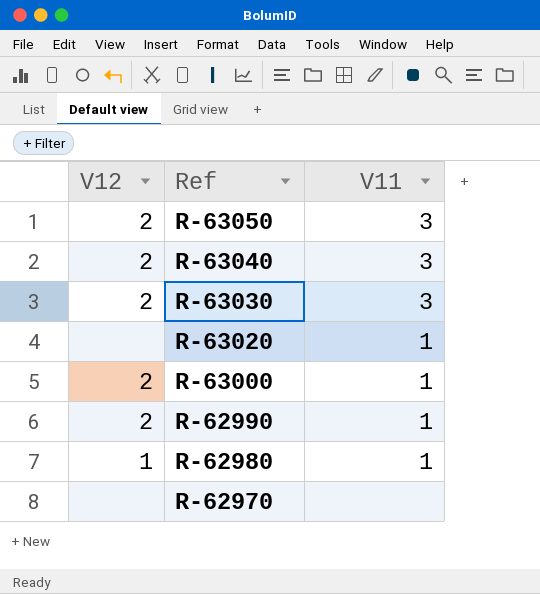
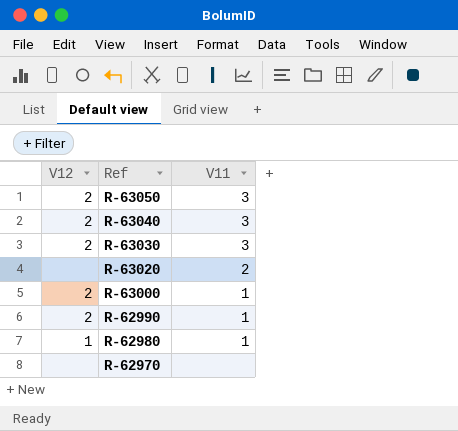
R-63020 | V11: 1 -> 2

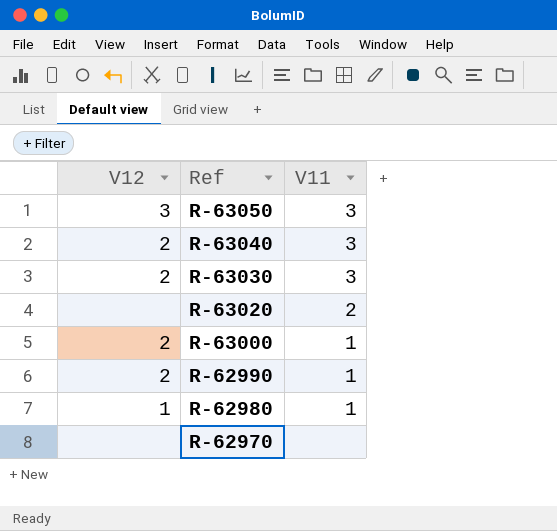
R-63050 | V12: 2 -> 3

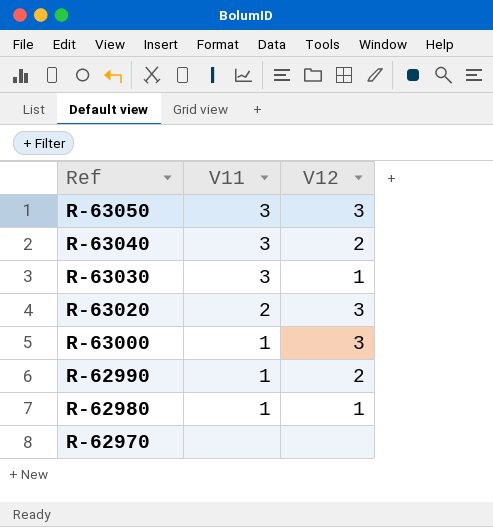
column V12 | position: 1 -> 3
R-63030 | V12: 2 -> 1
R-63020 | V12: none -> 3
R-63000 | V12: 2 -> 3

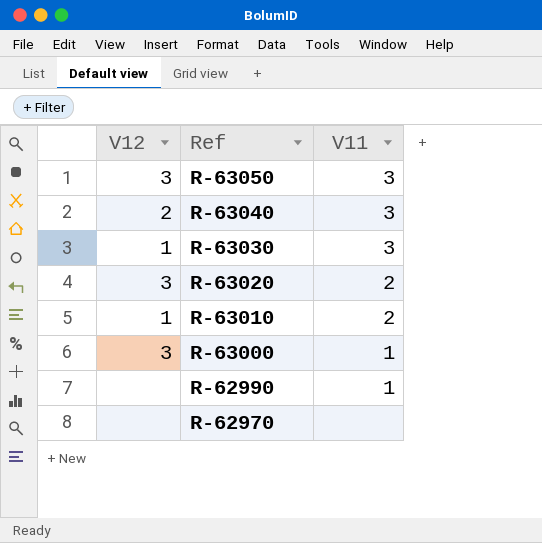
column V12 | position: 3 -> 1
row R-62980: 1 | 1 -> none
row R-63010: none -> 1 | 2
R-62990 | V12: 2 -> none

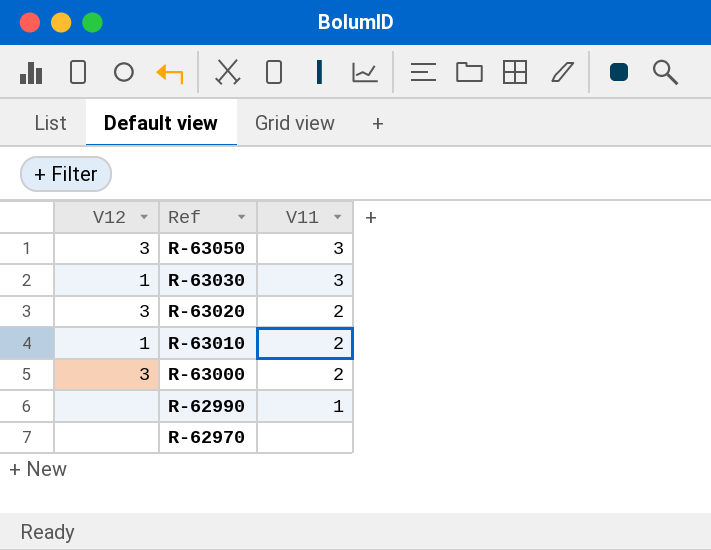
row R-63040: 2 | 3 -> none
R-63000 | V11: 1 -> 2

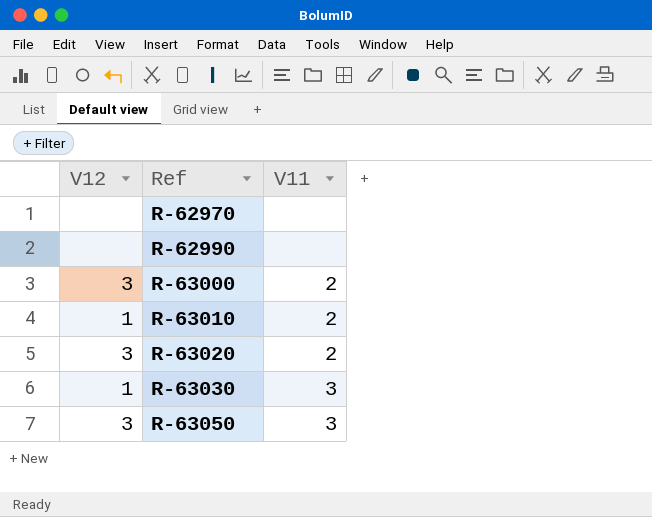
row order: Ref descending -> Ref ascending
R-62990 | V11: 1 -> none

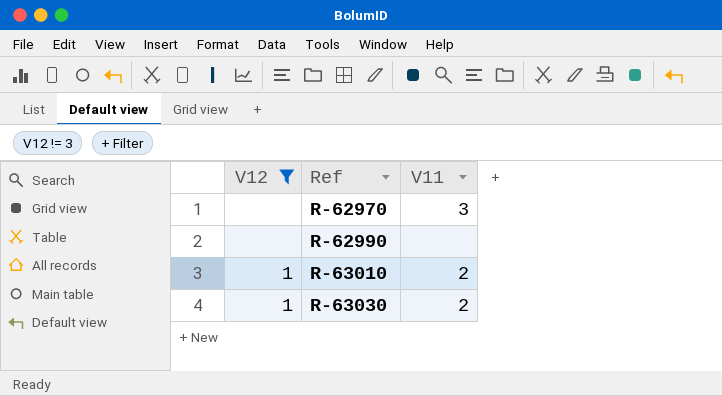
filter: none -> V12 != 3
R-62970 | V11: none -> 3
R-63030 | V11: 3 -> 2

